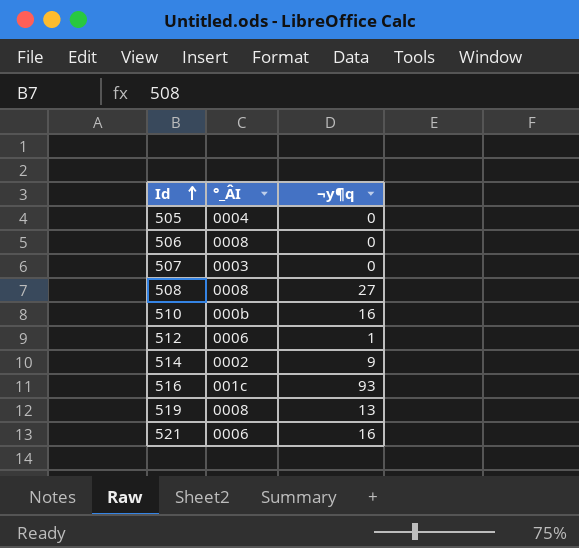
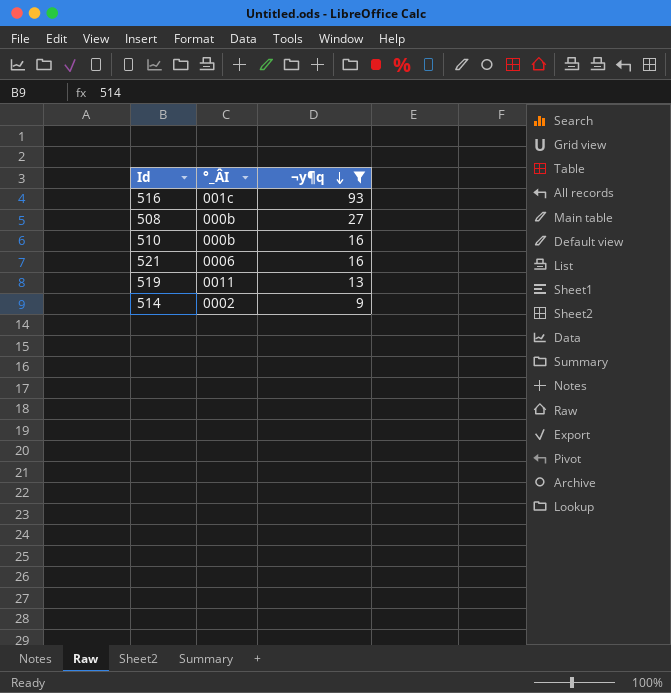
filter: none -> ¬y¶q >= 9
row order: Id ascending -> ¬y¶q descending
508 | °_ÂI: 0008 -> 000b
519 | °_ÂI: 0008 -> 0011

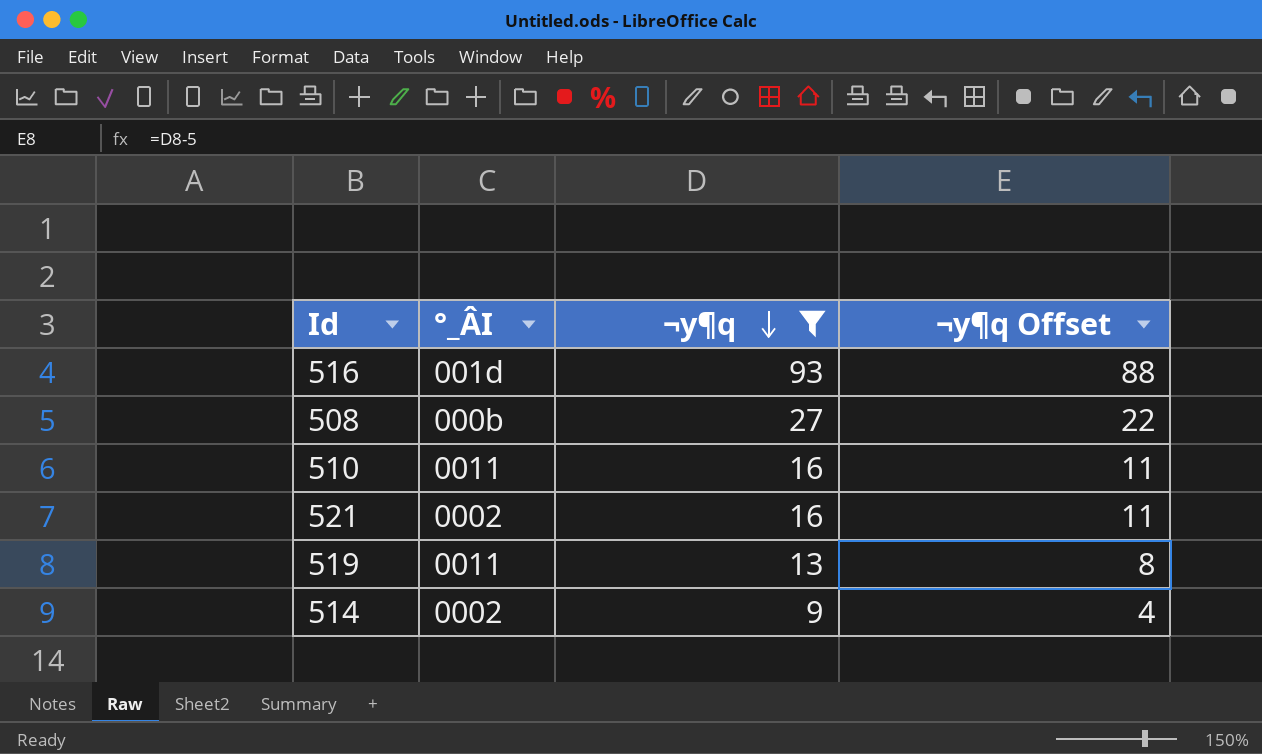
column ¬y¶q Offset | formula: none -> [¬y¶q] - 5
516 | °_ÂI: 001c -> 001d
510 | °_ÂI: 000b -> 0011
521 | °_ÂI: 0006 -> 0002

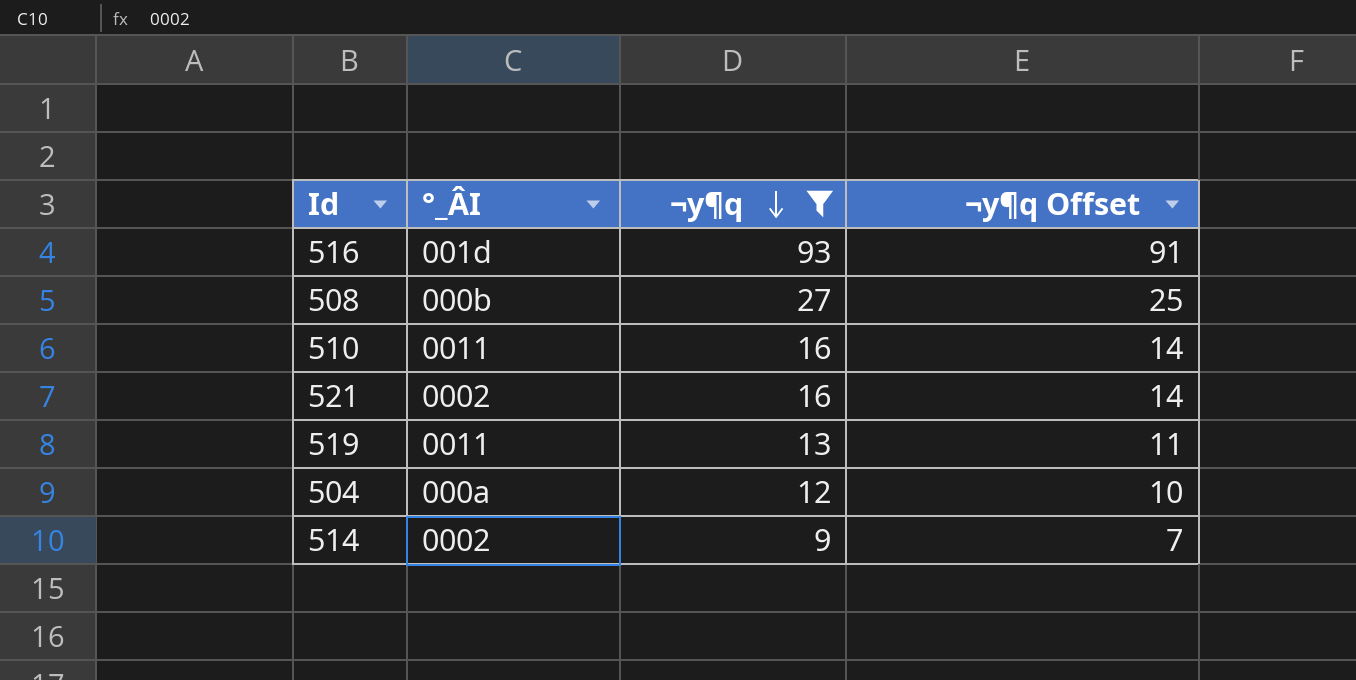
column ¬y¶q Offset | formula: [¬y¶q] - 5 -> [¬y¶q] - 2
row 504: none -> 000a | 12 | 10

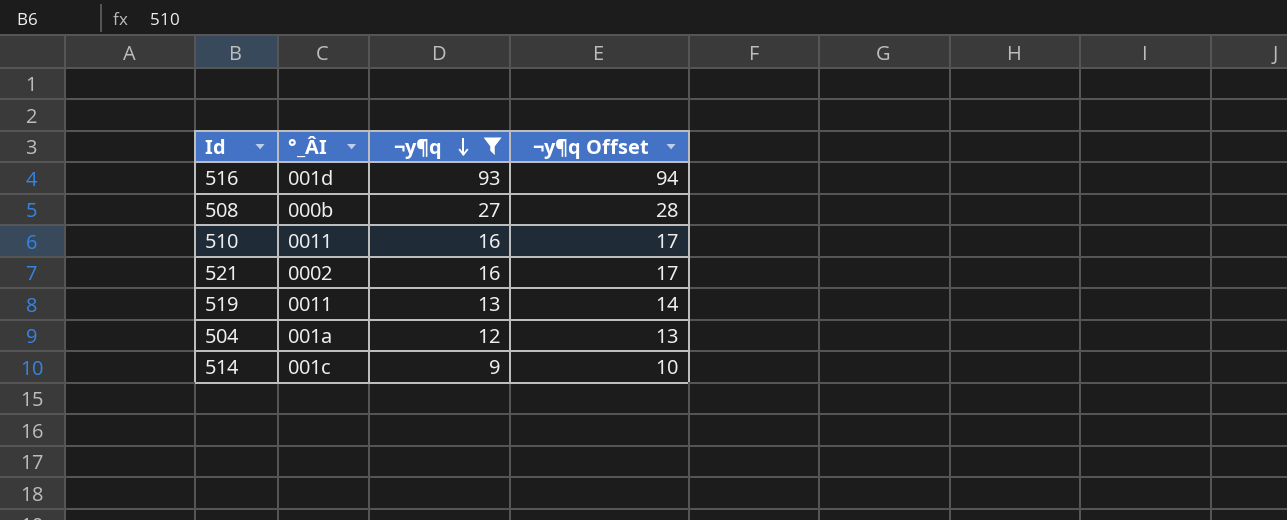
column ¬y¶q Offset | formula: [¬y¶q] - 2 -> [¬y¶q] + 1
504 | °_ÂI: 000a -> 001a
514 | °_ÂI: 0002 -> 001c

